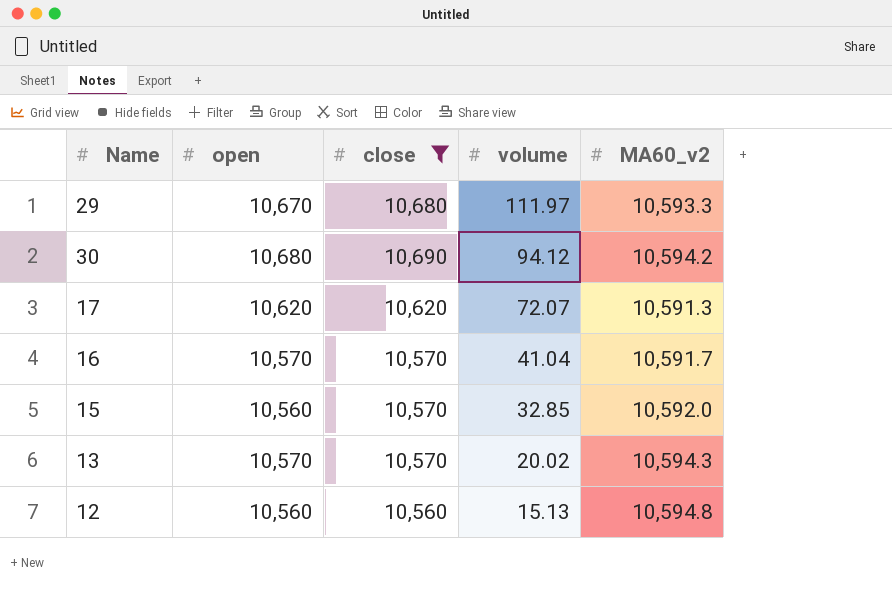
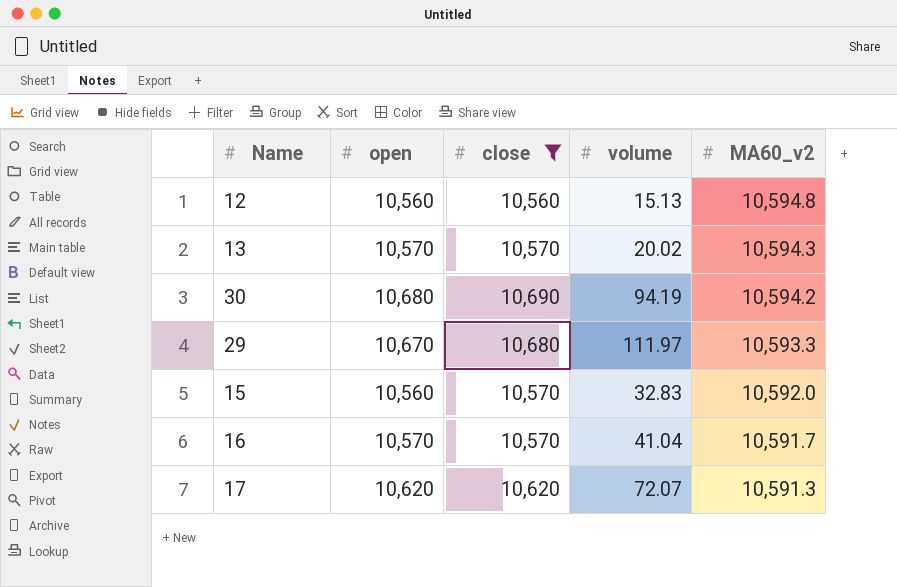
row order: volume descending -> MA60_v2 descending
30 | volume: 94.12 -> 94.19
15 | volume: 32.85 -> 32.83

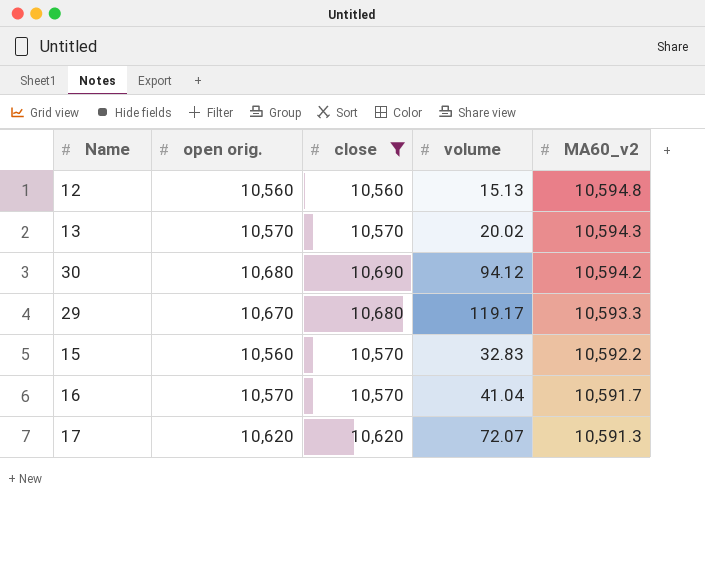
column name: open -> open orig.
30 | volume: 94.19 -> 94.12
29 | volume: 111.97 -> 119.17
15 | MA60_v2: 10,592.0 -> 10,592.2

